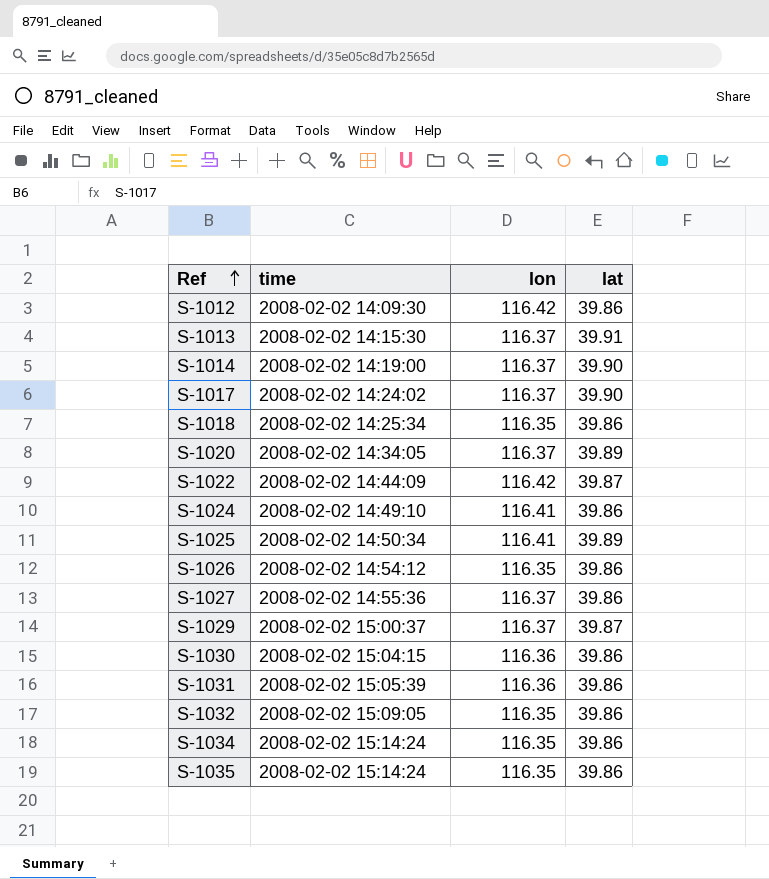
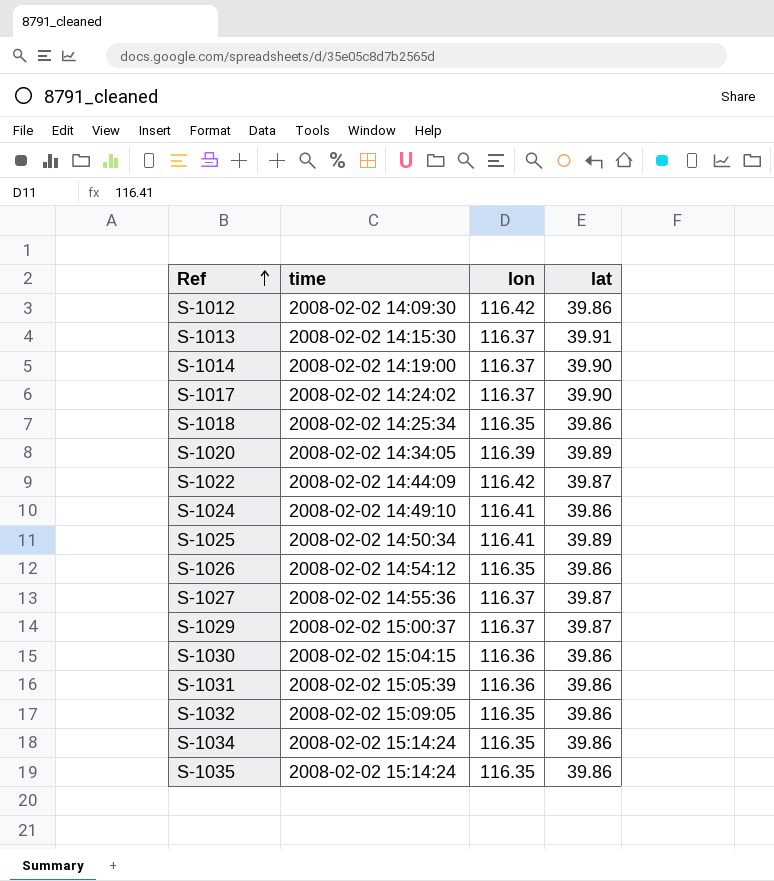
S-1020 | lon: 116.37 -> 116.39
S-1027 | lat: 39.86 -> 39.87

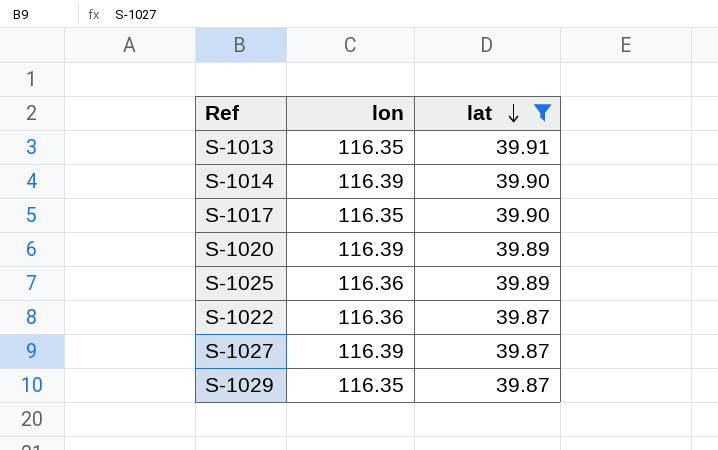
filter: none -> lat != 39.86
row order: Ref ascending -> lat descending
column time | position: 2 -> none
S-1013 | lon: 116.37 -> 116.35
S-1014 | lon: 116.37 -> 116.39
S-1017 | lon: 116.37 -> 116.35
S-1025 | lon: 116.41 -> 116.36
S-1022 | lon: 116.42 -> 116.36
S-1027 | lon: 116.37 -> 116.39
S-1029 | lon: 116.37 -> 116.35

